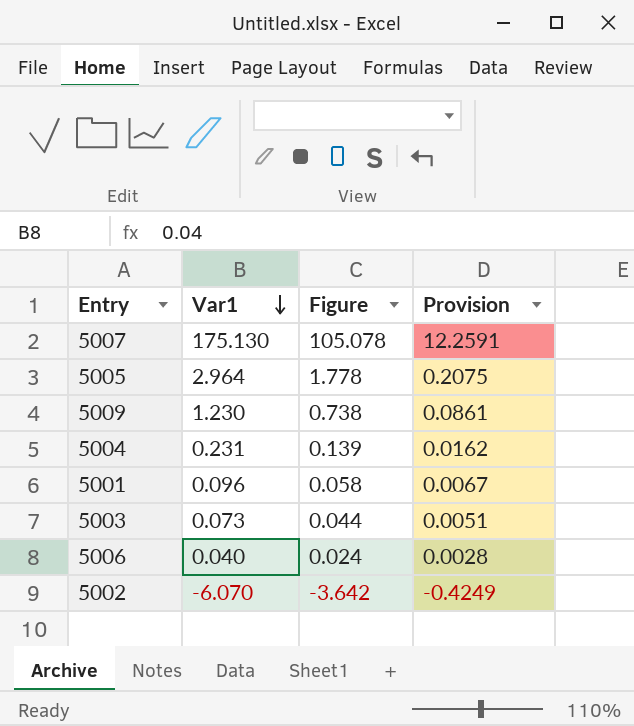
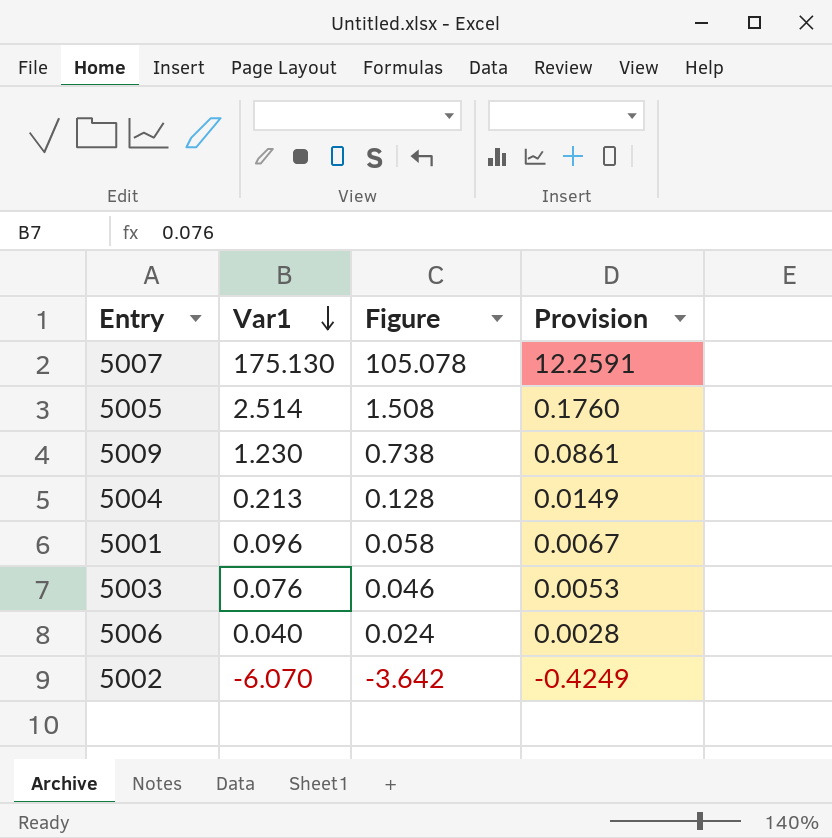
5005 | Var1: 2.964 -> 2.514
5005 | Figure: 1.778 -> 1.508
5005 | Provision: 0.2075 -> 0.1760
5004 | Var1: 0.231 -> 0.213
5004 | Figure: 0.139 -> 0.128
5004 | Provision: 0.0162 -> 0.0149
5003 | Var1: 0.073 -> 0.076
5003 | Figure: 0.044 -> 0.046
5003 | Provision: 0.0051 -> 0.0053

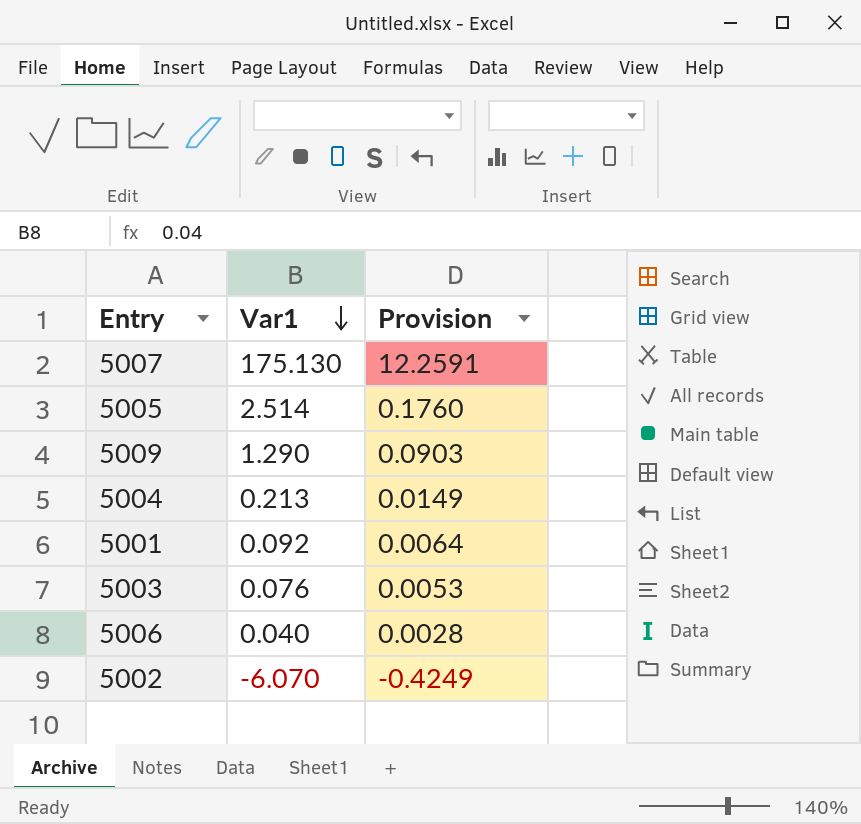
column Figure | formula: [Var1] * 0.6 -> none
5009 | Var1: 1.230 -> 1.290
5009 | Provision: 0.0861 -> 0.0903
5001 | Var1: 0.096 -> 0.092
5001 | Provision: 0.0067 -> 0.0064

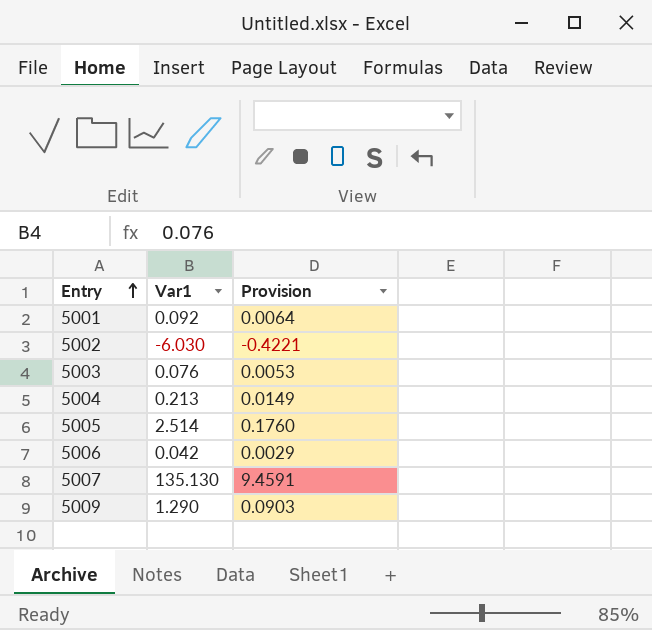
row order: Var1 descending -> Entry ascending
5002 | Var1: -6.070 -> -6.030
5002 | Provision: -0.4249 -> -0.4221
5006 | Var1: 0.040 -> 0.042
5006 | Provision: 0.0028 -> 0.0029
5007 | Var1: 175.130 -> 135.130
5007 | Provision: 12.2591 -> 9.4591

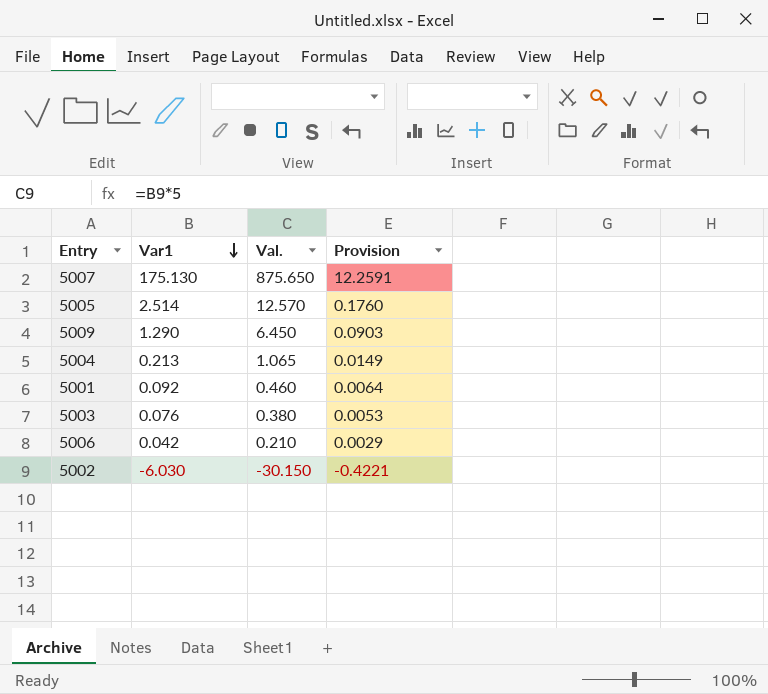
row order: Entry ascending -> Var1 descending
column Val. | formula: none -> [Var1] * 5
5007 | Var1: 135.130 -> 175.130
5007 | Provision: 9.4591 -> 12.2591

